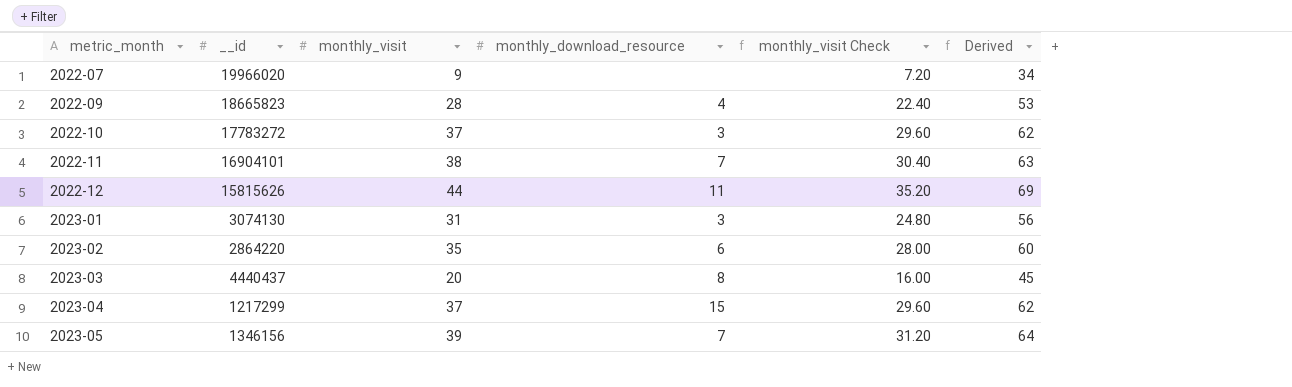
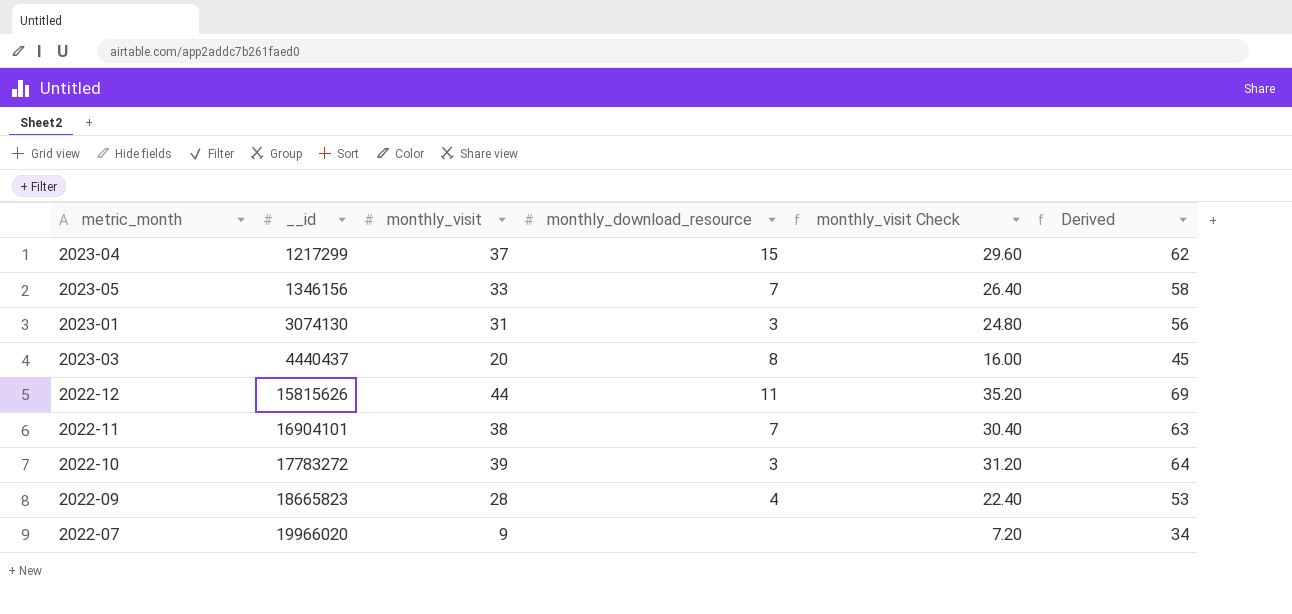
row order: metric_month ascending -> __id ascending
row 2023-02: 2864220 | 35 | 6 | 28.00 | 60 -> none
2023-05 | monthly_visit: 39 -> 33
2023-05 | monthly_visit Check: 31.20 -> 26.40
2023-05 | Derived: 64 -> 58
2022-10 | monthly_visit: 37 -> 39
2022-10 | monthly_visit Check: 29.60 -> 31.20
2022-10 | Derived: 62 -> 64

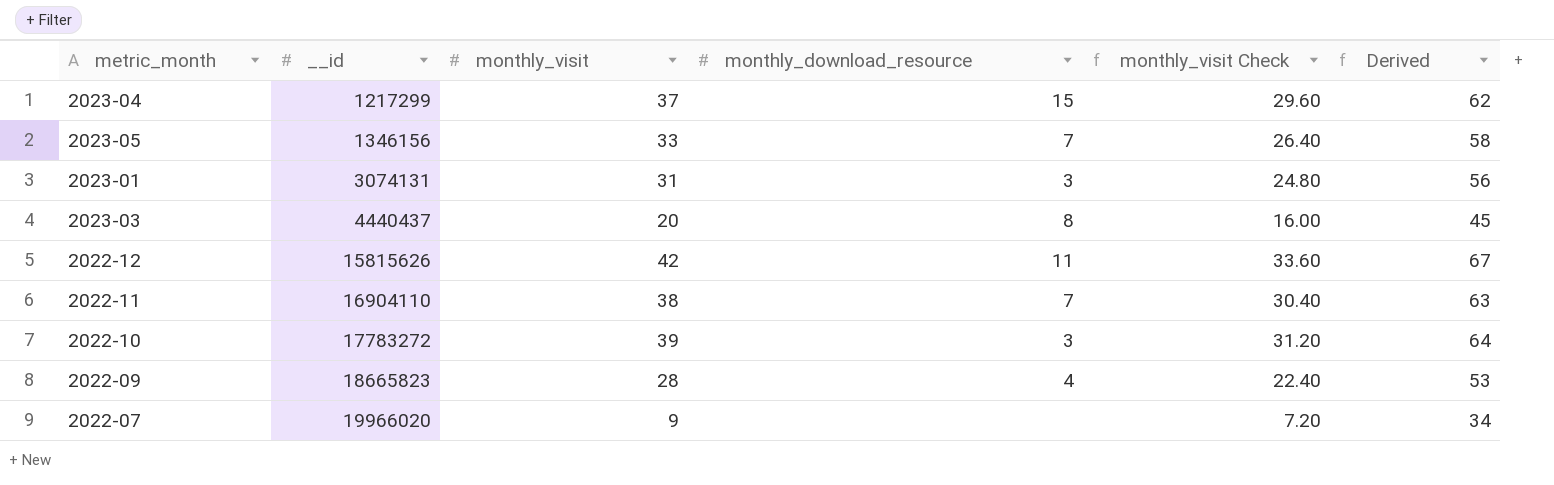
2023-01 | __id: 3074130 -> 3074131
2022-12 | monthly_visit: 44 -> 42
2022-12 | monthly_visit Check: 35.20 -> 33.60
2022-12 | Derived: 69 -> 67
2022-11 | __id: 16904101 -> 16904110

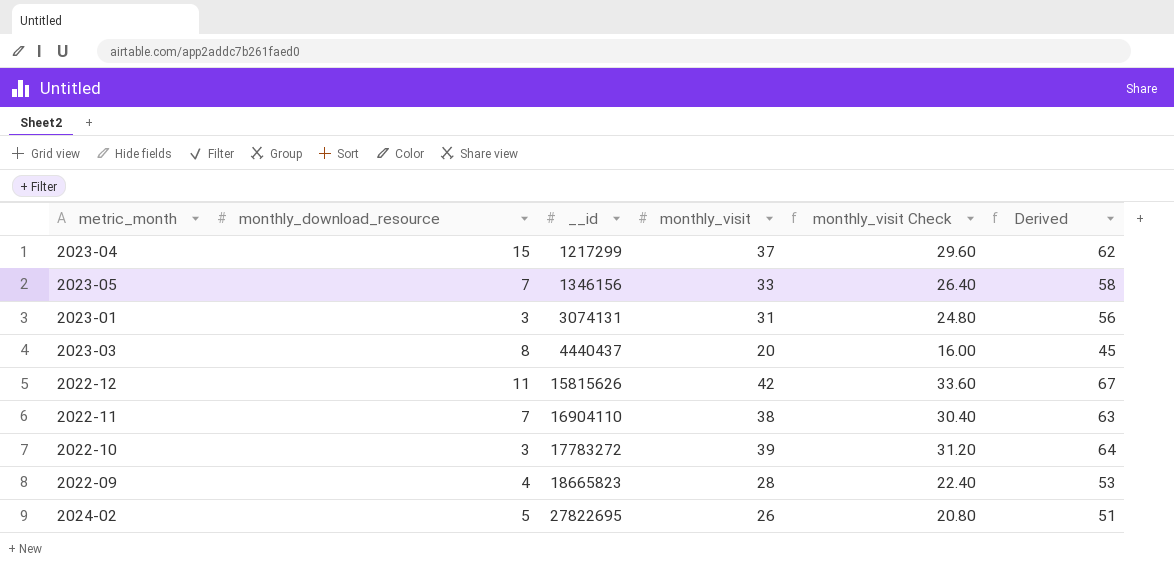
column monthly_download_resource | position: 4 -> 2
row 2022-07: 19966020 | 9 | none | 7.20 | 34 -> none
row 2024-02: none -> 5 | 27822695 | 26 | 20.80 | 51

